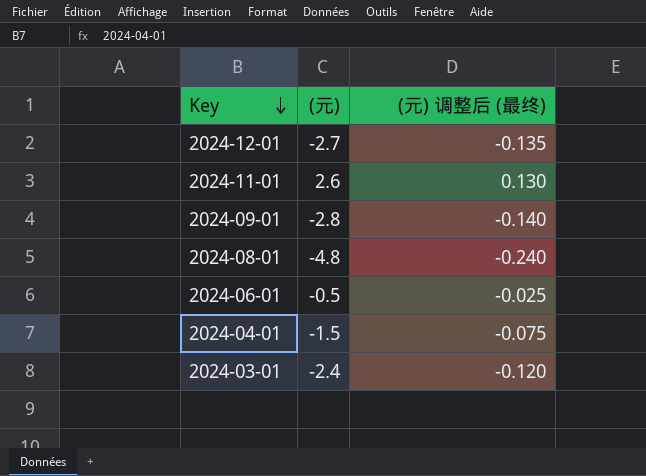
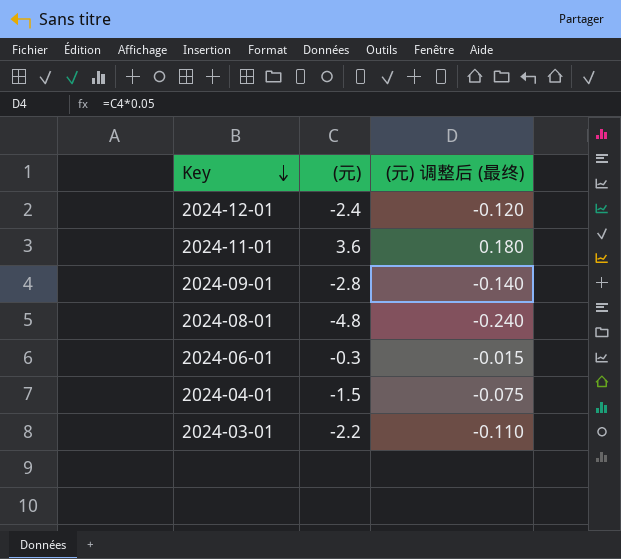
2024-12-01 | (元): -2.7 -> -2.4
2024-12-01 | (元) 调整后 (最终): -0.135 -> -0.120
2024-11-01 | (元): 2.6 -> 3.6
2024-11-01 | (元) 调整后 (最终): 0.130 -> 0.180
2024-06-01 | (元): -0.5 -> -0.3
2024-06-01 | (元) 调整后 (最终): -0.025 -> -0.015
2024-03-01 | (元): -2.4 -> -2.2
2024-03-01 | (元) 调整后 (最终): -0.120 -> -0.110

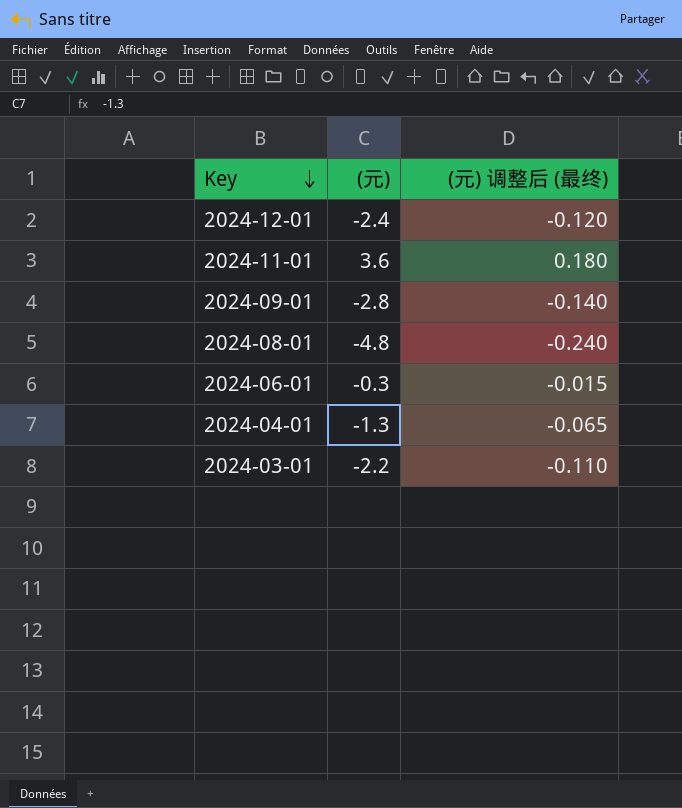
2024-04-01 | (元): -1.5 -> -1.3
2024-04-01 | (元) 调整后 (最终): -0.075 -> -0.065

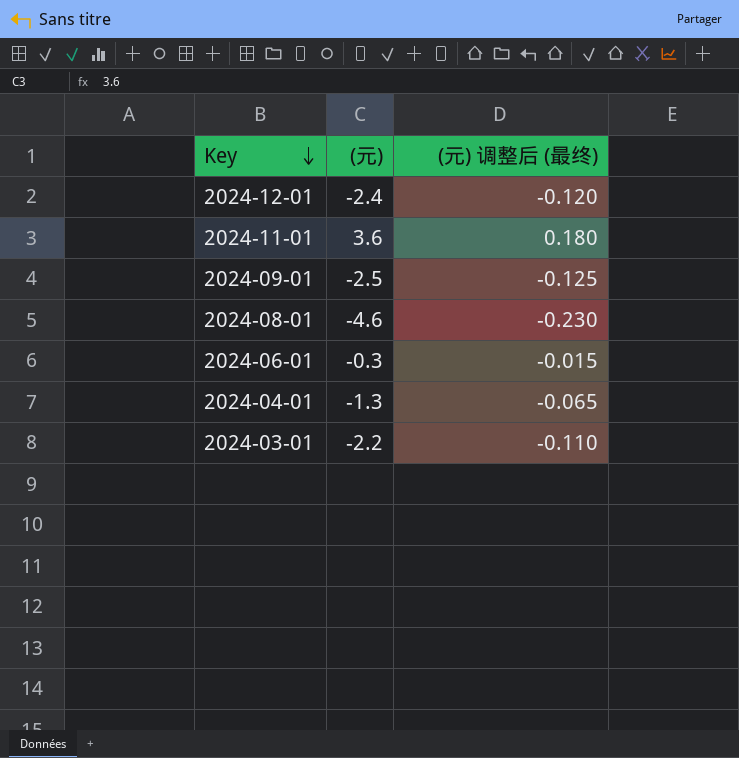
2024-09-01 | (元): -2.8 -> -2.5
2024-09-01 | (元) 调整后 (最终): -0.140 -> -0.125
2024-08-01 | (元): -4.8 -> -4.6
2024-08-01 | (元) 调整后 (最终): -0.240 -> -0.230

